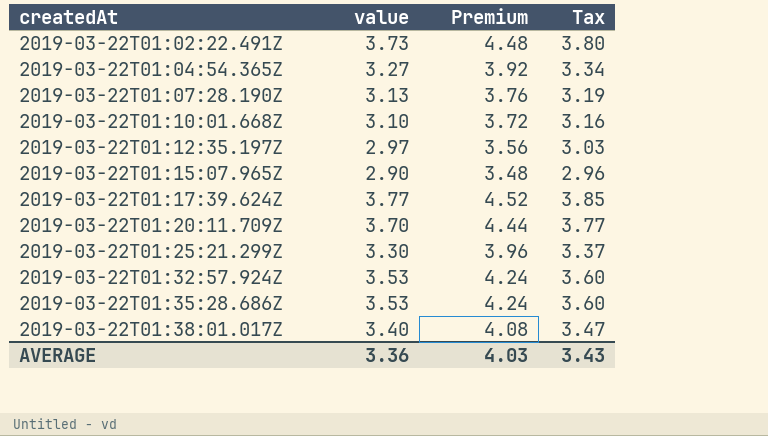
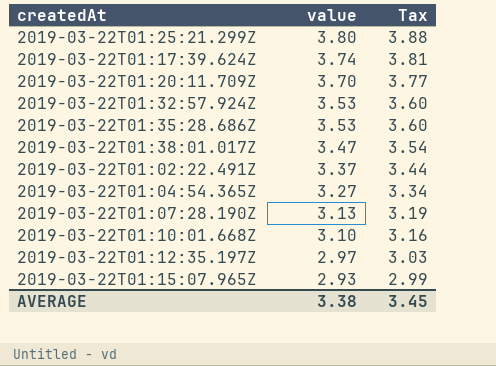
row order: createdAt ascending -> value descending
column Premium | formula: [value] * 1.2 -> none
2019-03-22T01:25:21.299Z | value: 3.30 -> 3.80
2019-03-22T01:25:21.299Z | Tax: 3.37 -> 3.88
2019-03-22T01:17:39.624Z | value: 3.77 -> 3.74
2019-03-22T01:17:39.624Z | Tax: 3.85 -> 3.81
2019-03-22T01:38:01.017Z | value: 3.40 -> 3.47
2019-03-22T01:38:01.017Z | Tax: 3.47 -> 3.54
2019-03-22T01:02:22.491Z | value: 3.73 -> 3.37
2019-03-22T01:02:22.491Z | Tax: 3.80 -> 3.44
2019-03-22T01:15:07.965Z | value: 2.90 -> 2.93
2019-03-22T01:15:07.965Z | Tax: 2.96 -> 2.99
AVERAGE | value: 3.36 -> 3.38
AVERAGE | Tax: 3.43 -> 3.45

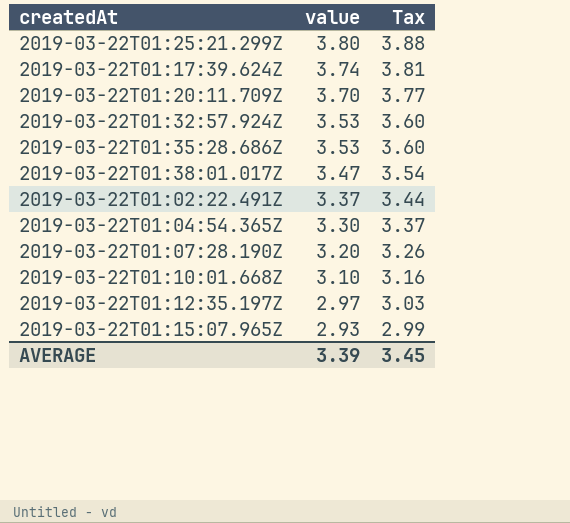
2019-03-22T01:04:54.365Z | value: 3.27 -> 3.30
2019-03-22T01:04:54.365Z | Tax: 3.34 -> 3.37
2019-03-22T01:07:28.190Z | value: 3.13 -> 3.20
2019-03-22T01:07:28.190Z | Tax: 3.19 -> 3.26
AVERAGE | value: 3.38 -> 3.39

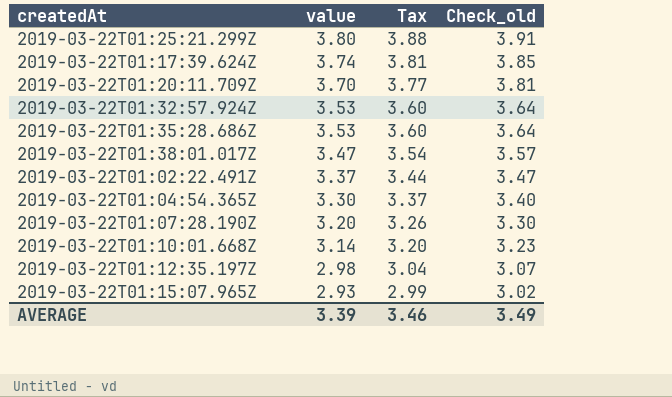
column Check_old | formula: none -> [value] * 1.03
2019-03-22T01:10:01.668Z | value: 3.10 -> 3.14
2019-03-22T01:10:01.668Z | Tax: 3.16 -> 3.20
2019-03-22T01:12:35.197Z | value: 2.97 -> 2.98
2019-03-22T01:12:35.197Z | Tax: 3.03 -> 3.04
AVERAGE | Tax: 3.45 -> 3.46

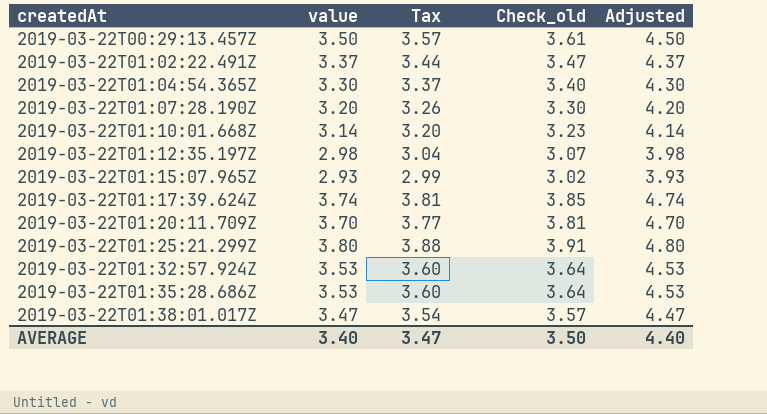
row order: value descending -> createdAt ascending
column Adjusted | formula: none -> [value] + 1
row 2019-03-22T00:29:13.457Z: none -> 3.50 | 3.57 | 3.61 | 4.50
AVERAGE | value: 3.39 -> 3.40
AVERAGE | Tax: 3.46 -> 3.47
AVERAGE | Check_old: 3.49 -> 3.50

